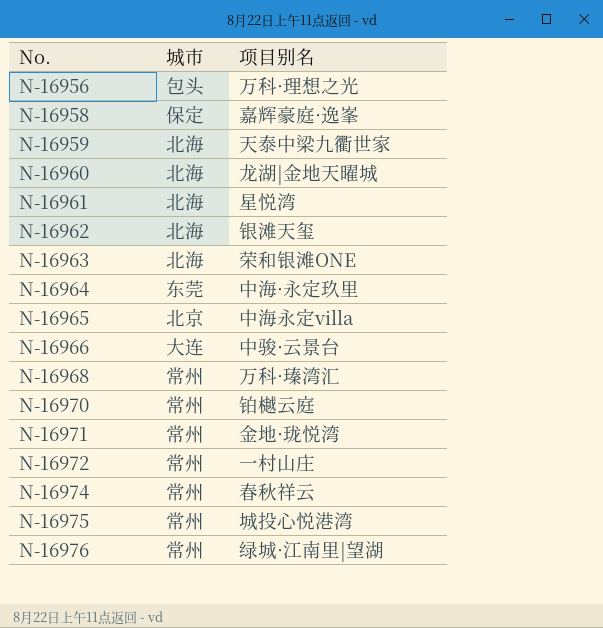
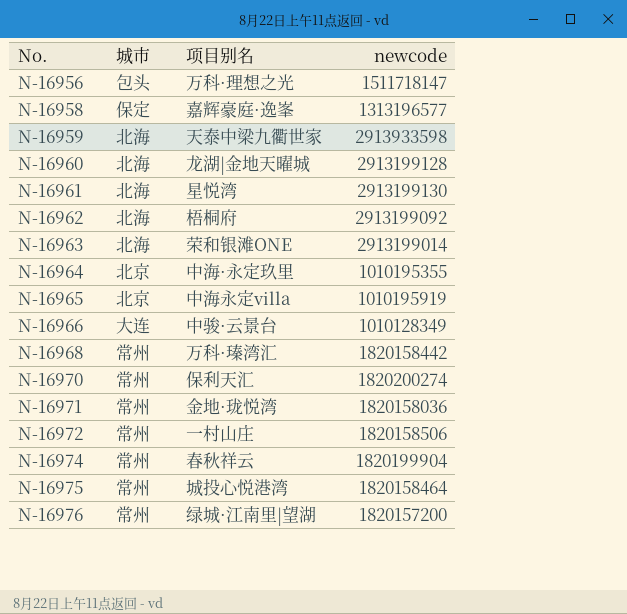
column newcode | position: none -> 4
N-16962 | 项目别名: 银滩天玺 -> 梧桐府
N-16964 | 城市: 东莞 -> 北京
N-16970 | 项目别名: 铂樾云庭 -> 保利天汇

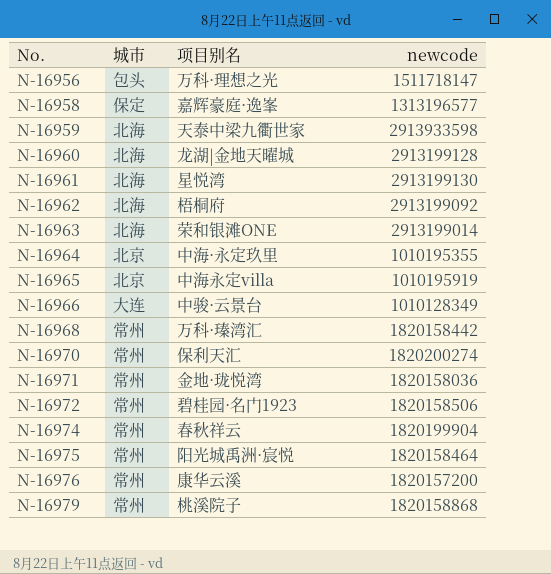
N-16972 | 项目别名: 一村山庄 -> 碧桂园·名门1923
N-16975 | 项目别名: 城投心悦港湾 -> 阳光城禹洲·宸悦
N-16976 | 项目别名: 绿城·江南里|望湖 -> 康华云溪
row N-16979: none -> 常州 | 桃溪院子 | 1820158868

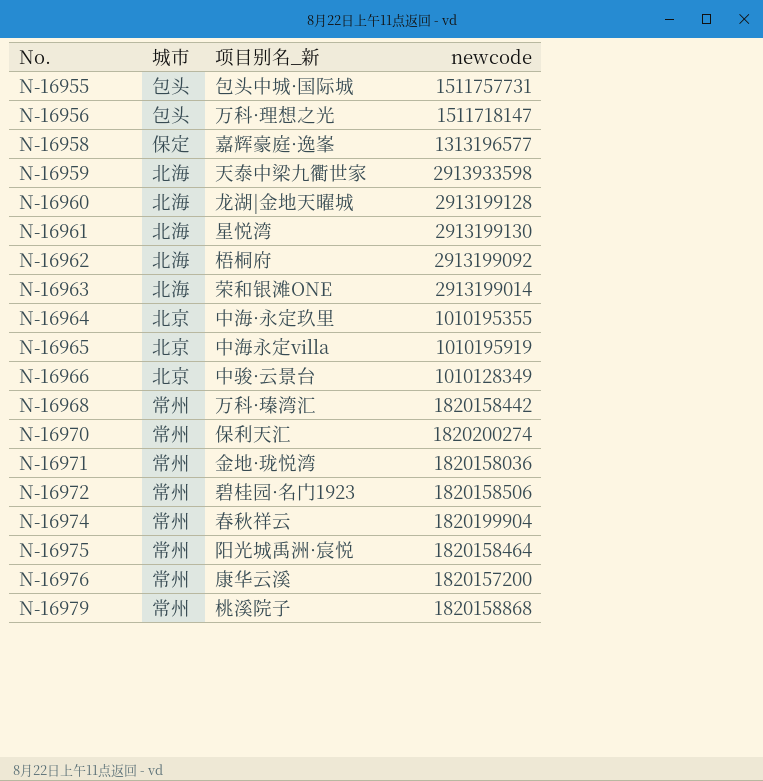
column name: 项目别名 -> 项目别名_新
row N-16955: none -> 包头 | 包头中城·国际城 | 1511757731
N-16966 | 城市: 大连 -> 北京

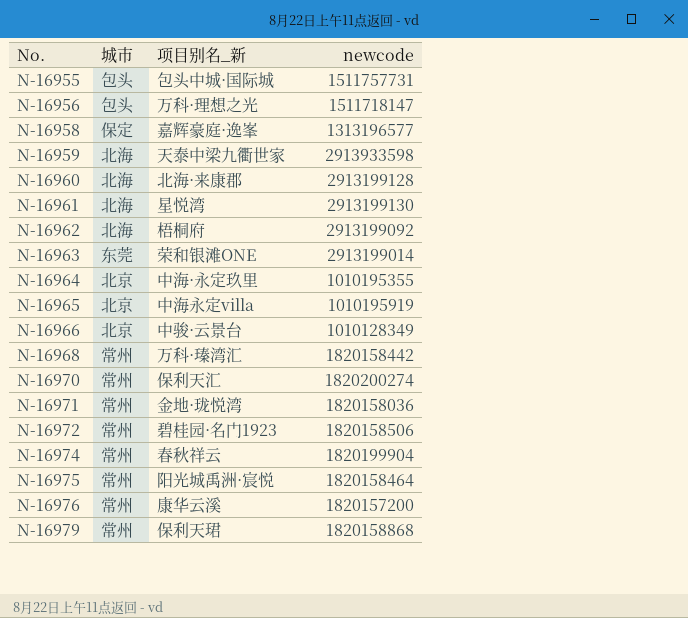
N-16960 | 项目别名_新: 龙湖|金地天曜城 -> 北海·来康郡
N-16963 | 城市: 北海 -> 东莞
N-16979 | 项目别名_新: 桃溪院子 -> 保利天珺

